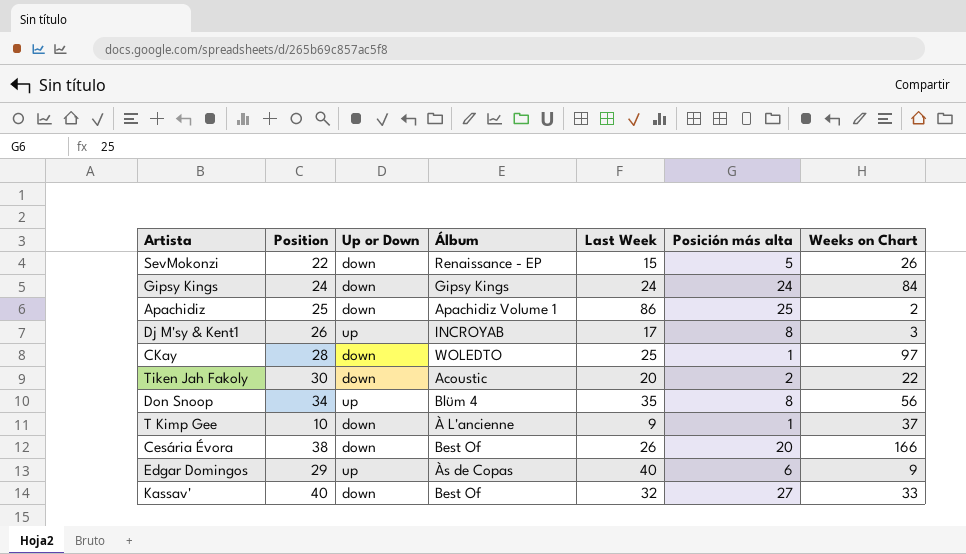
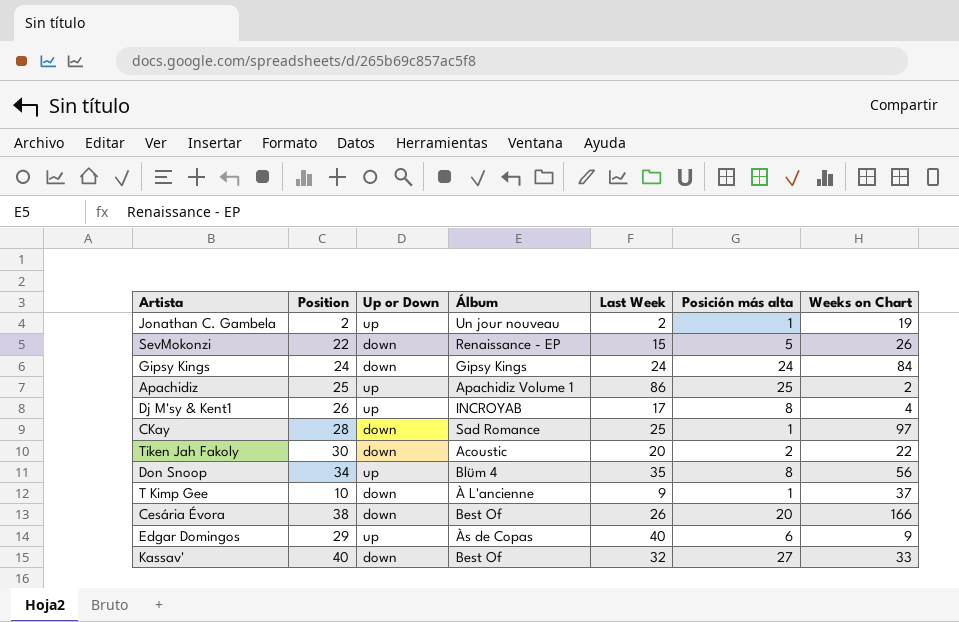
row Jonathan C. Gambela: none -> 2 | up | Un jour nouveau | 2 | 1 | 19
Apachidiz | Up or Down: down -> up
Dj M'sy & Kent1 | Weeks on Chart: 3 -> 4
CKay | Álbum: WOLEDTO -> Sad Romance

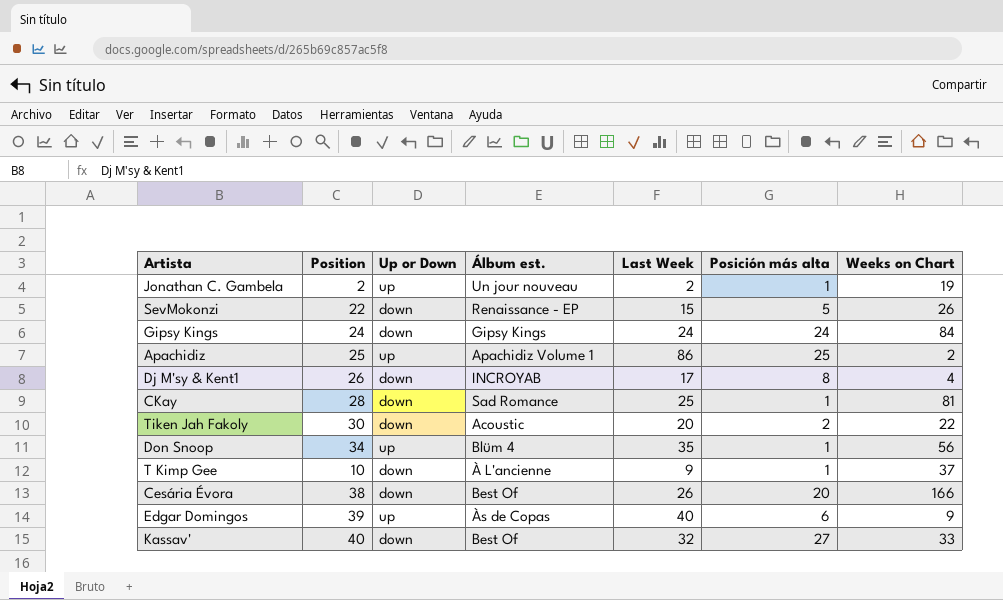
column name: Álbum -> Álbum est.
Dj M'sy & Kent1 | Up or Down: up -> down
CKay | Weeks on Chart: 97 -> 81
Don Snoop | Posición más alta: 8 -> 1
Edgar Domingos | Position: 29 -> 39

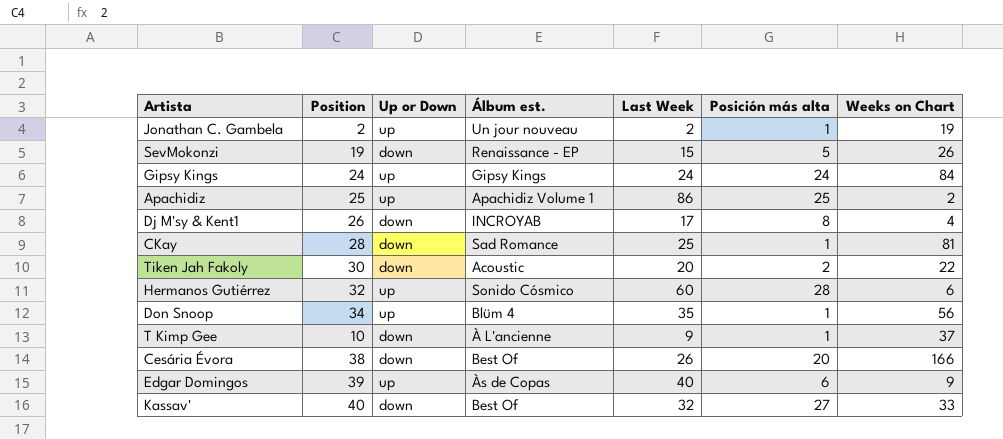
SevMokonzi | Position: 22 -> 19
Gipsy Kings | Up or Down: down -> up
row Hermanos Gutiérrez: none -> 32 | up | Sonido Cósmico | 60 | 28 | 6

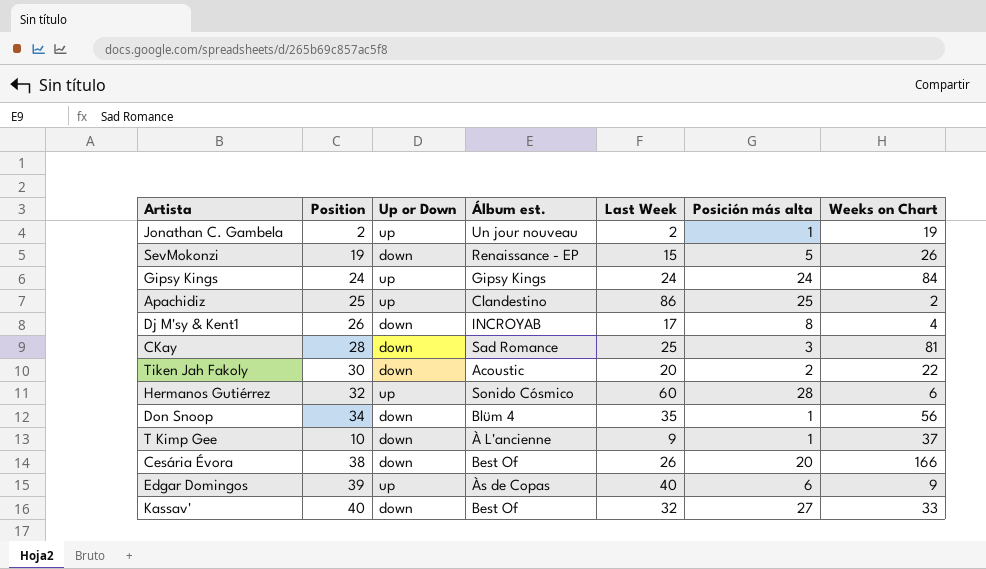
Apachidiz | Álbum est.: Apachidiz Volume 1 -> Clandestino
CKay | Posición más alta: 1 -> 3
Don Snoop | Up or Down: up -> down

